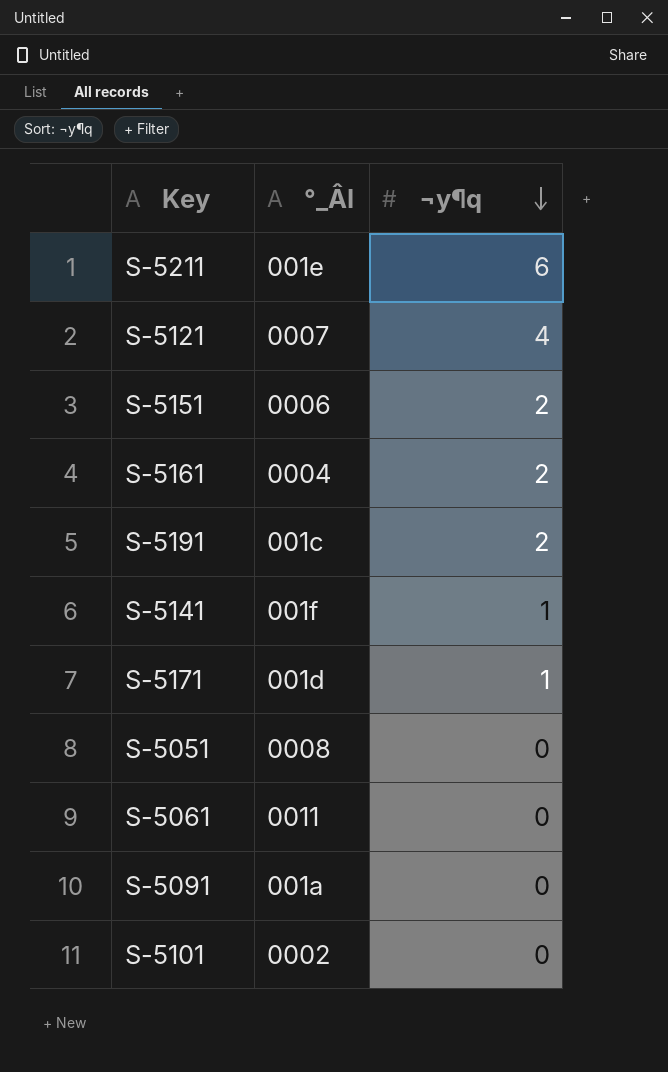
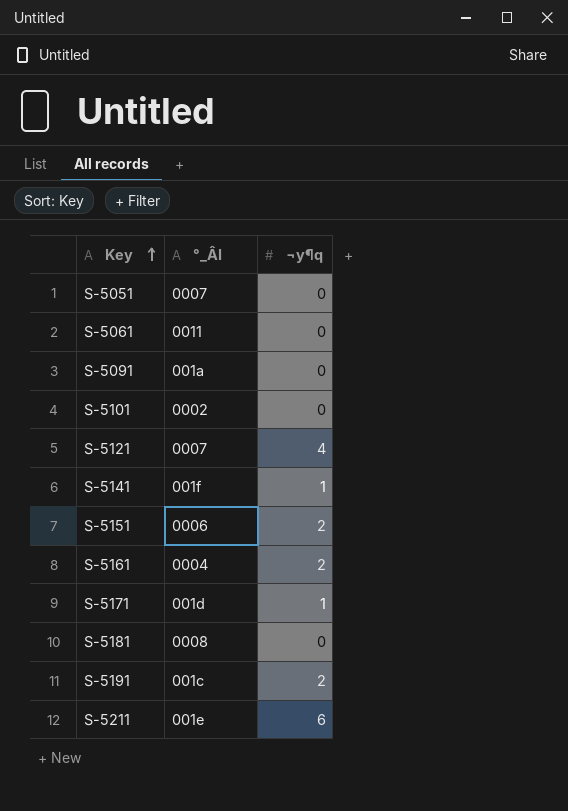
row order: ¬y¶q descending -> Key ascending
S-5051 | °_ÂI: 0008 -> 0007
row S-5181: none -> 0008 | 0

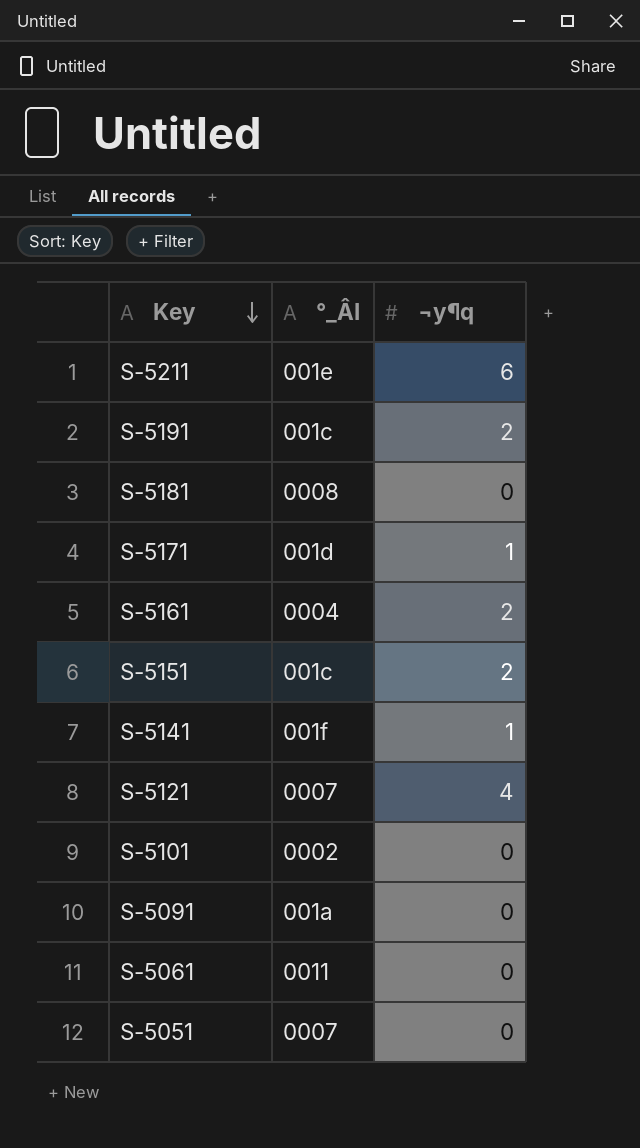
row order: Key ascending -> Key descending
S-5151 | °_ÂI: 0006 -> 001c

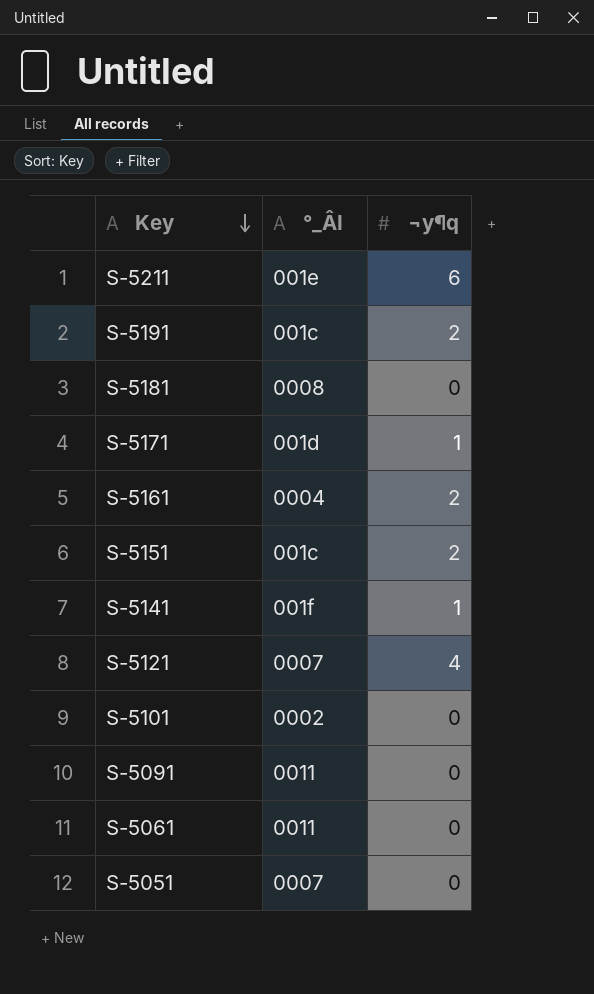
S-5091 | °_ÂI: 001a -> 0011

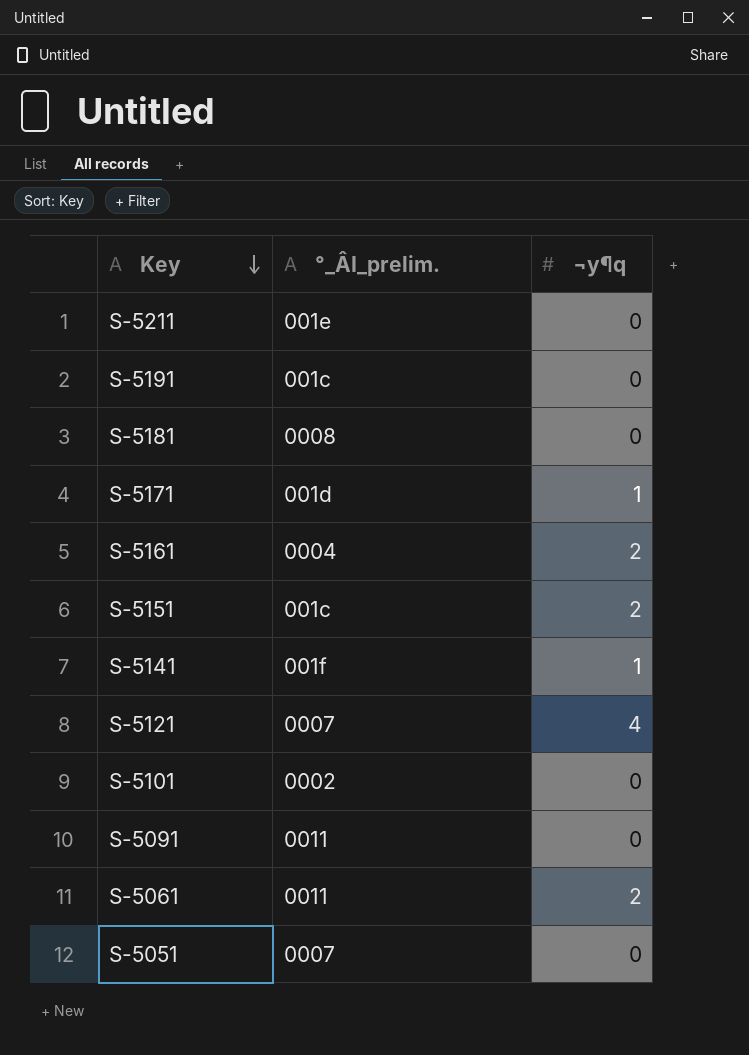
column name: °_ÂI -> °_ÂI_prelim.
S-5211 | ¬y¶q: 6 -> 0
S-5191 | ¬y¶q: 2 -> 0
S-5061 | ¬y¶q: 0 -> 2

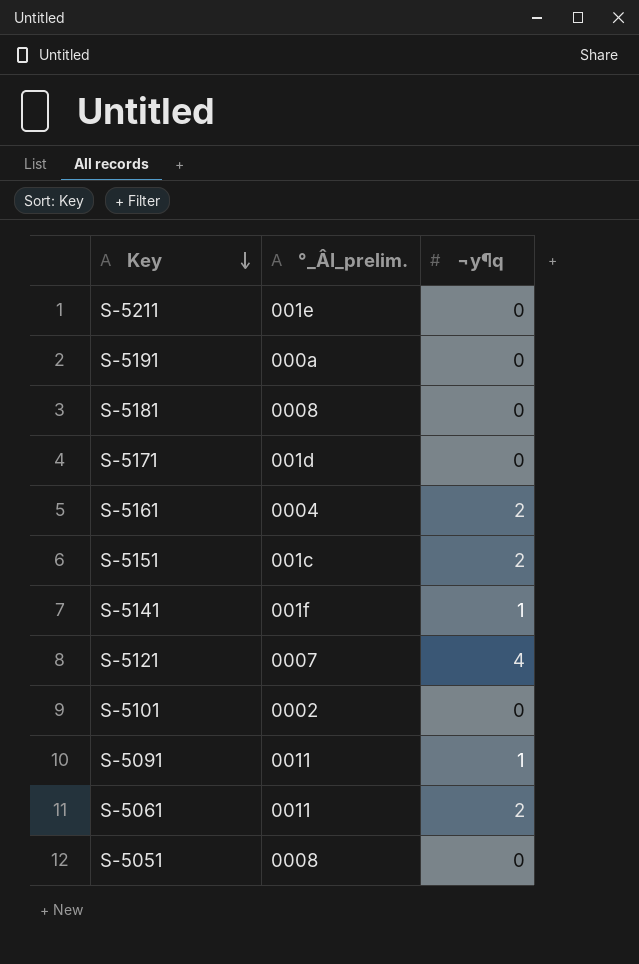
S-5191 | °_ÂI_prelim.: 001c -> 000a
S-5171 | ¬y¶q: 1 -> 0
S-5091 | ¬y¶q: 0 -> 1
S-5051 | °_ÂI_prelim.: 0007 -> 0008

